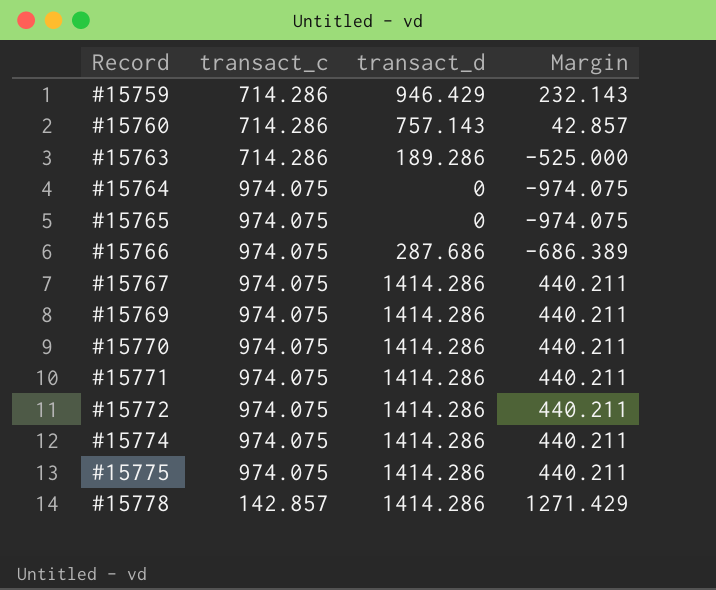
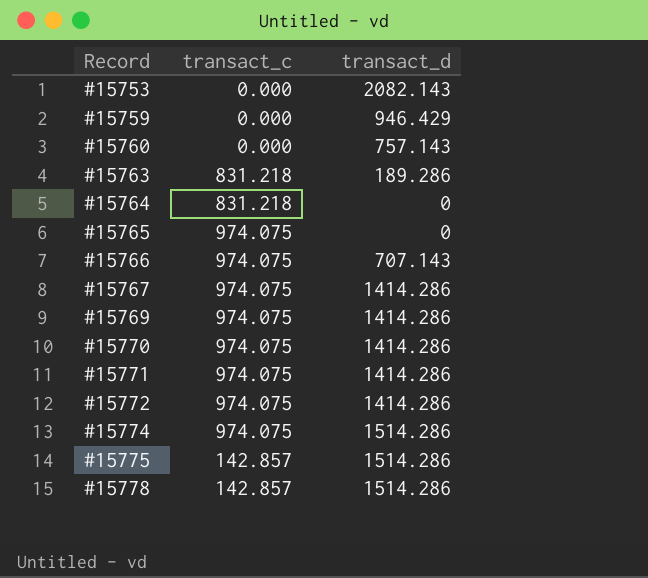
column Margin | formula: [transact_d] - [transact_c] -> none
row #15753: none -> 0.000 | 2082.143
#15759 | transact_c: 714.286 -> 0.000
#15760 | transact_c: 714.286 -> 0.000
#15763 | transact_c: 714.286 -> 831.218
#15764 | transact_c: 974.075 -> 831.218
#15766 | transact_d: 287.686 -> 707.143
#15774 | transact_d: 1414.286 -> 1514.286
#15775 | transact_c: 974.075 -> 142.857
#15775 | transact_d: 1414.286 -> 1514.286
#15778 | transact_d: 1414.286 -> 1514.286

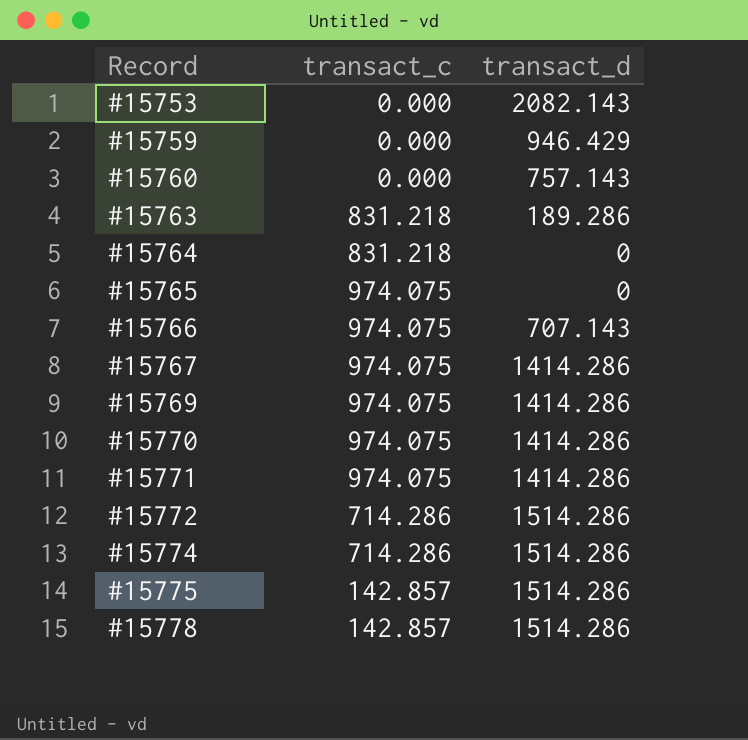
#15772 | transact_c: 974.075 -> 714.286
#15772 | transact_d: 1414.286 -> 1514.286
#15774 | transact_c: 974.075 -> 714.286

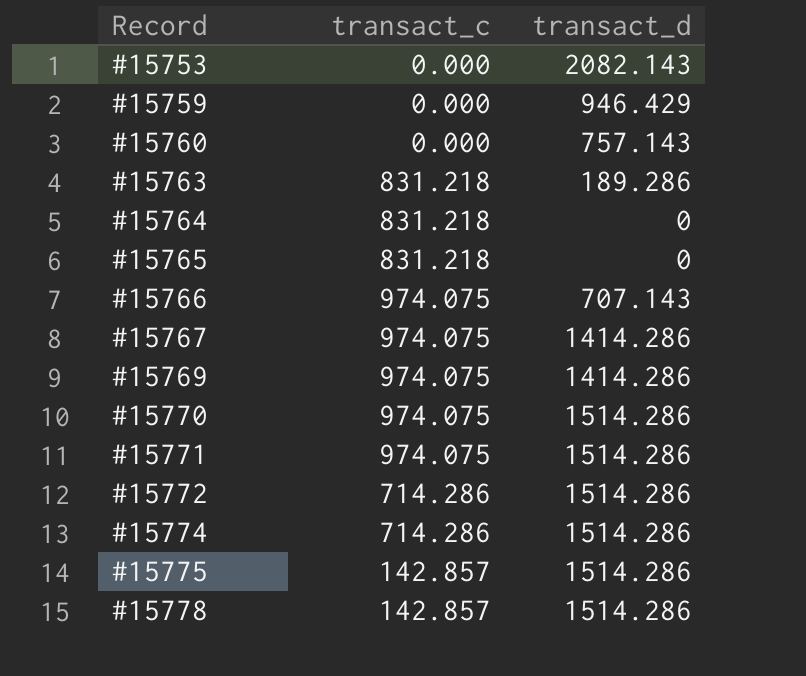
#15765 | transact_c: 974.075 -> 831.218
#15770 | transact_d: 1414.286 -> 1514.286
#15771 | transact_d: 1414.286 -> 1514.286

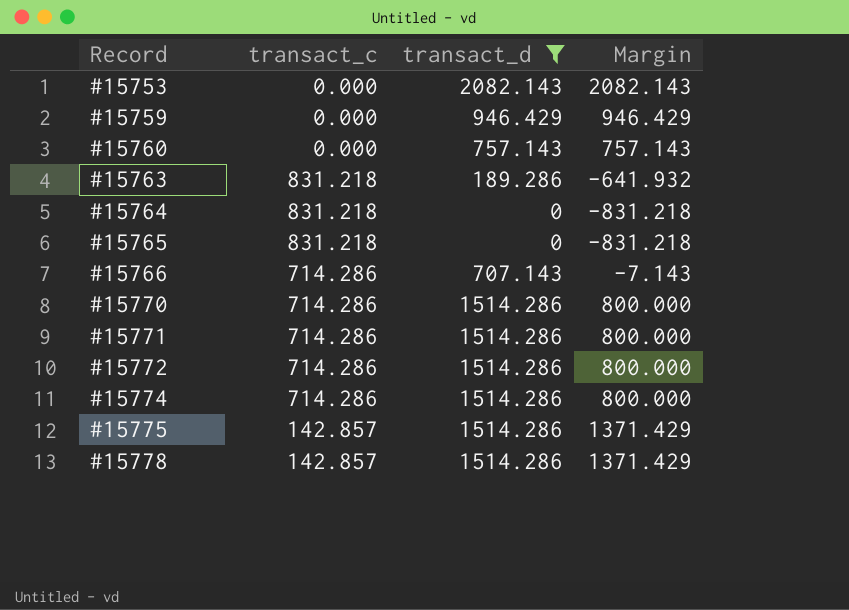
filter: none -> transact_d != 1414.286
column Margin | formula: none -> [transact_d] - [transact_c]
#15766 | transact_c: 974.075 -> 714.286
#15770 | transact_c: 974.075 -> 714.286
#15771 | transact_c: 974.075 -> 714.286

